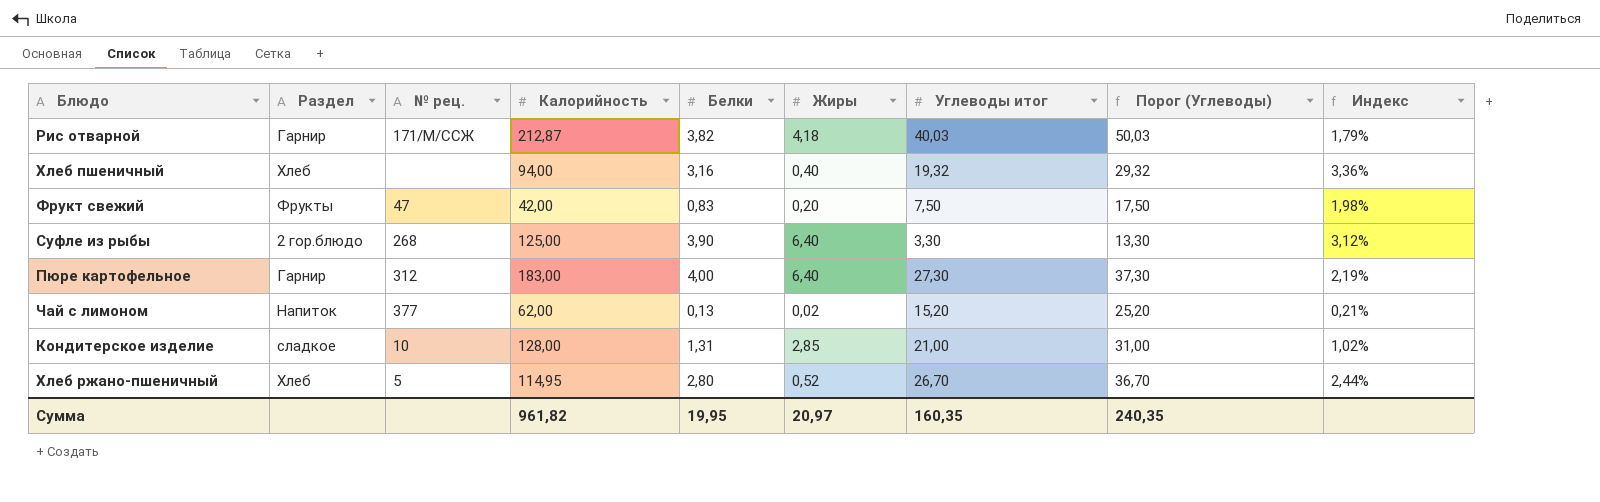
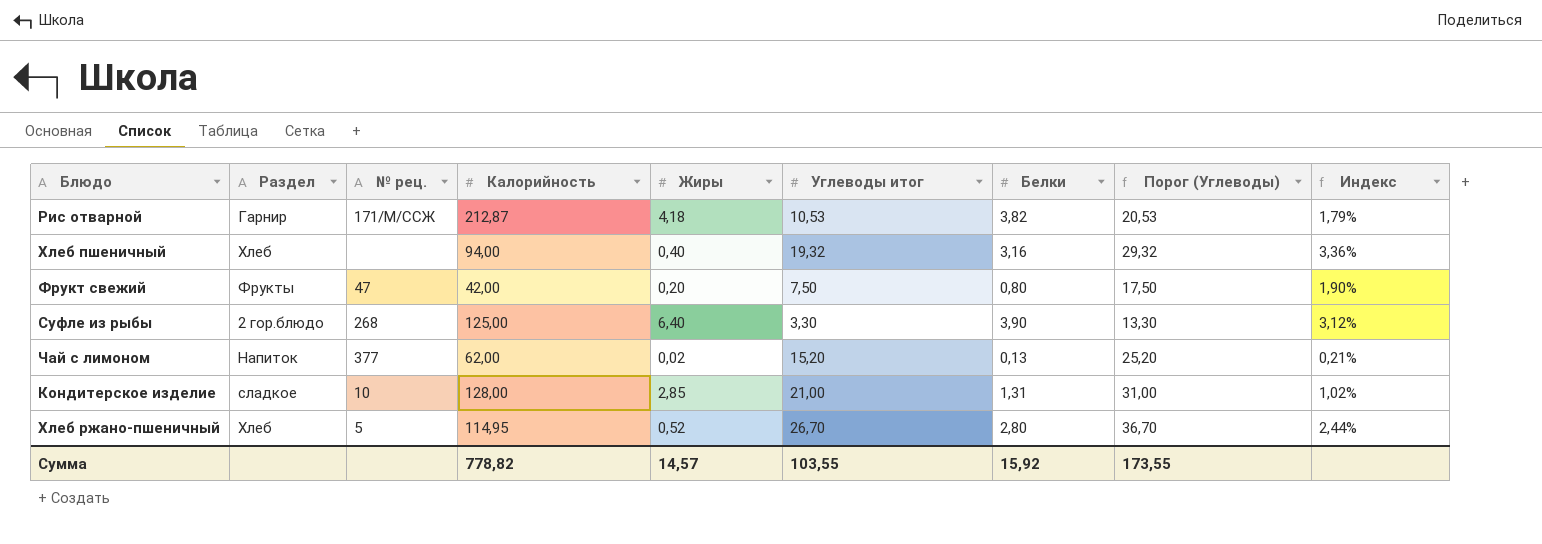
column Белки | position: 5 -> 7
row Пюре картофельное: Гарнир | 312 | 183,00 | 4,00 | 6,40 | 27,30 | 37,30 | 2,19% -> none
Рис отварной | Углеводы итог: 40,03 -> 10,53
Рис отварной | Порог (Углеводы): 50,03 -> 20,53
Фрукт свежий | Белки: 0,83 -> 0,80
Фрукт свежий | Индекс: 1,98% -> 1,90%
Сумма | Калорийность: 961,82 -> 778,82
Сумма | Жиры: 20,97 -> 14,57
Сумма | Углеводы итог: 160,35 -> 103,55
Сумма | Белки: 19,95 -> 15,92
Сумма | Порог (Углеводы): 240,35 -> 173,55

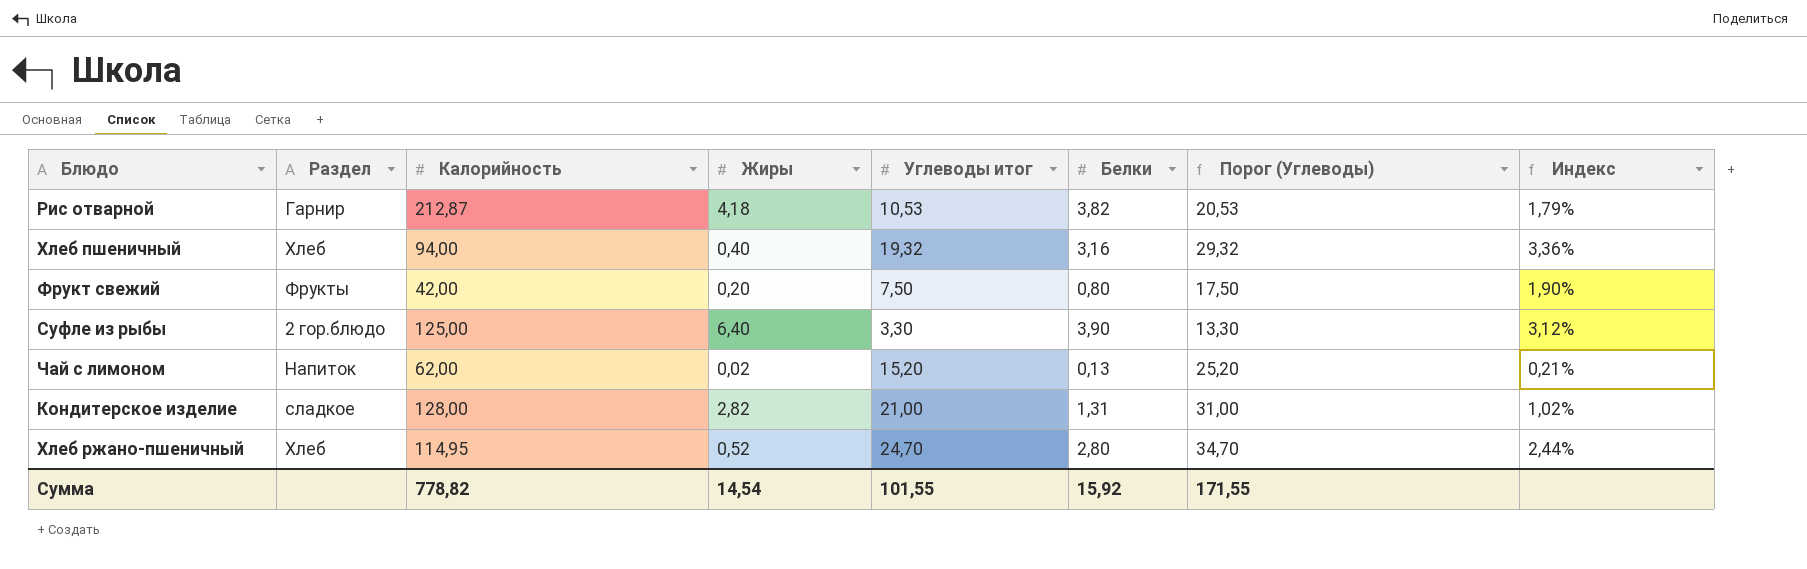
column № рец. | position: 3 -> none
Кондитерское изделие | Жиры: 2,85 -> 2,82
Хлеб ржано-пшеничный | Углеводы итог: 26,70 -> 24,70
Хлеб ржано-пшеничный | Порог (Углеводы): 36,70 -> 34,70
Сумма | Жиры: 14,57 -> 14,54
Сумма | Углеводы итог: 103,55 -> 101,55
Сумма | Порог (Углеводы): 173,55 -> 171,55

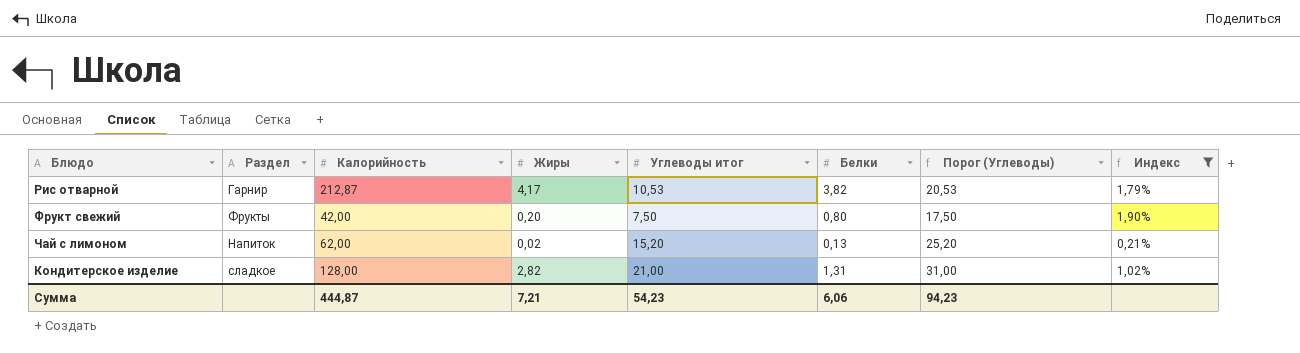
filter: none -> Индекс <= 1,90%
Рис отварной | Жиры: 4,18 -> 4,17
Сумма | Калорийность: 778,82 -> 444,87
Сумма | Жиры: 14,54 -> 7,21
Сумма | Углеводы итог: 101,55 -> 54,23
Сумма | Белки: 15,92 -> 6,06
Сумма | Порог (Углеводы): 171,55 -> 94,23

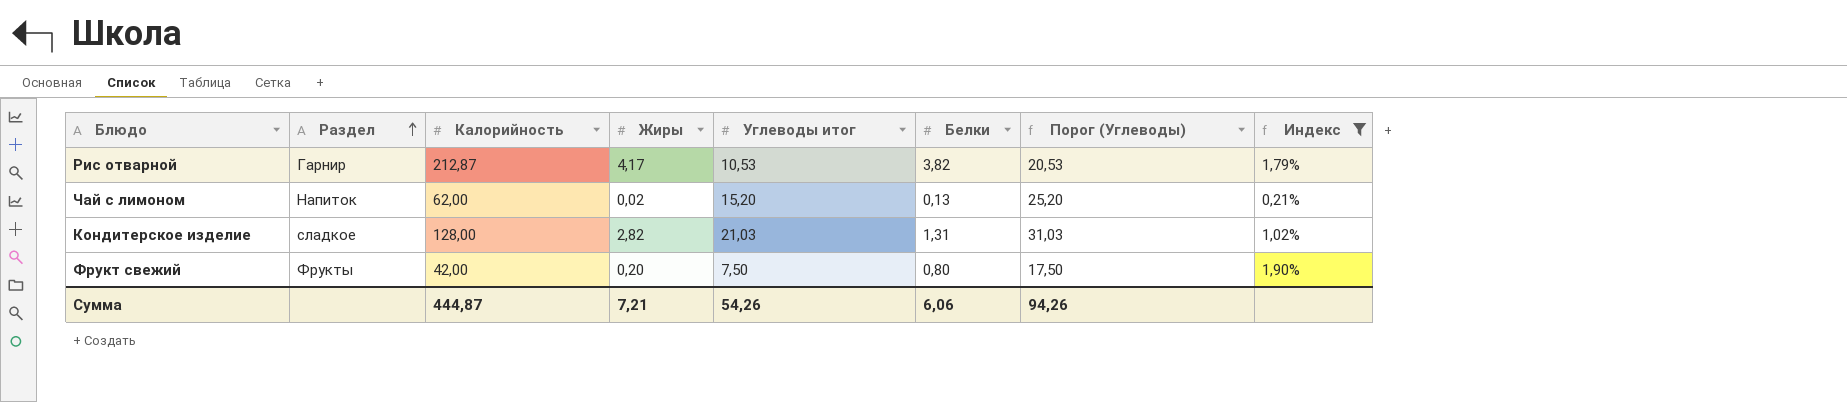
row order: none -> Раздел ascending
Кондитерское изделие | Углеводы итог: 21,00 -> 21,03
Кондитерское изделие | Порог (Углеводы): 31,00 -> 31,03
Сумма | Углеводы итог: 54,23 -> 54,26
Сумма | Порог (Углеводы): 94,23 -> 94,26

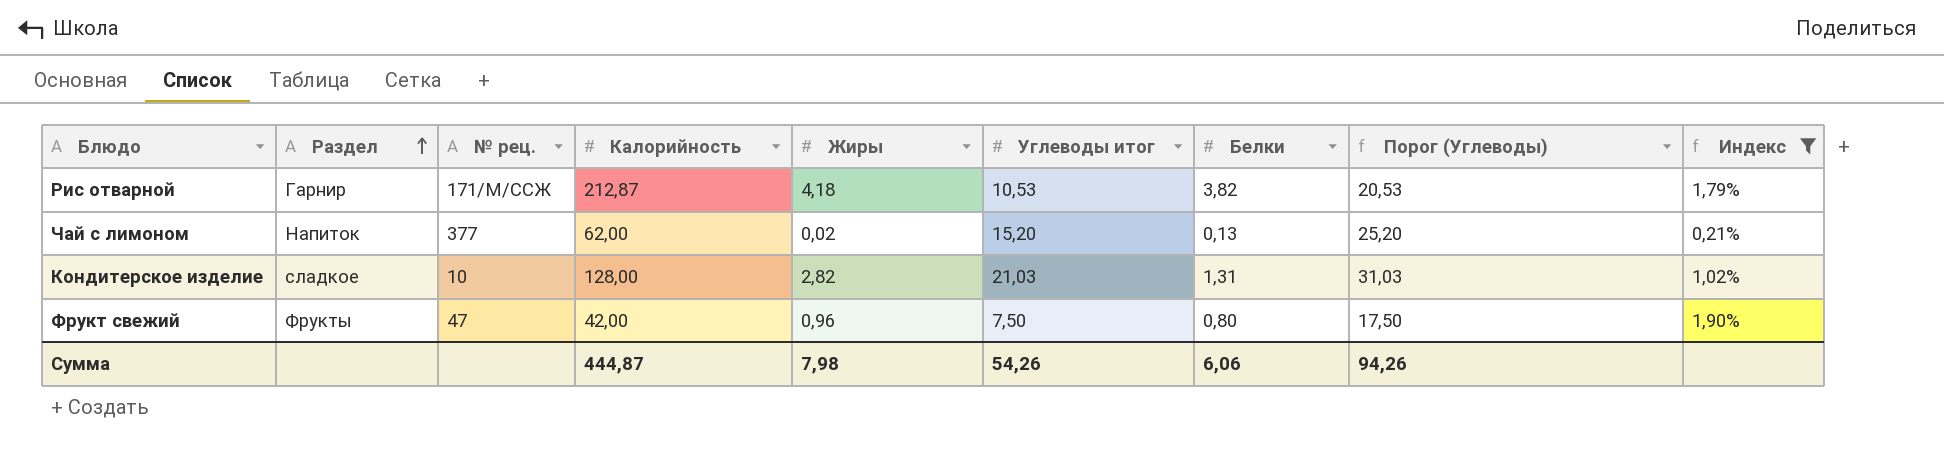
column № рец. | position: none -> 3
Рис отварной | Жиры: 4,17 -> 4,18
Фрукт свежий | Жиры: 0,20 -> 0,96
Сумма | Жиры: 7,21 -> 7,98

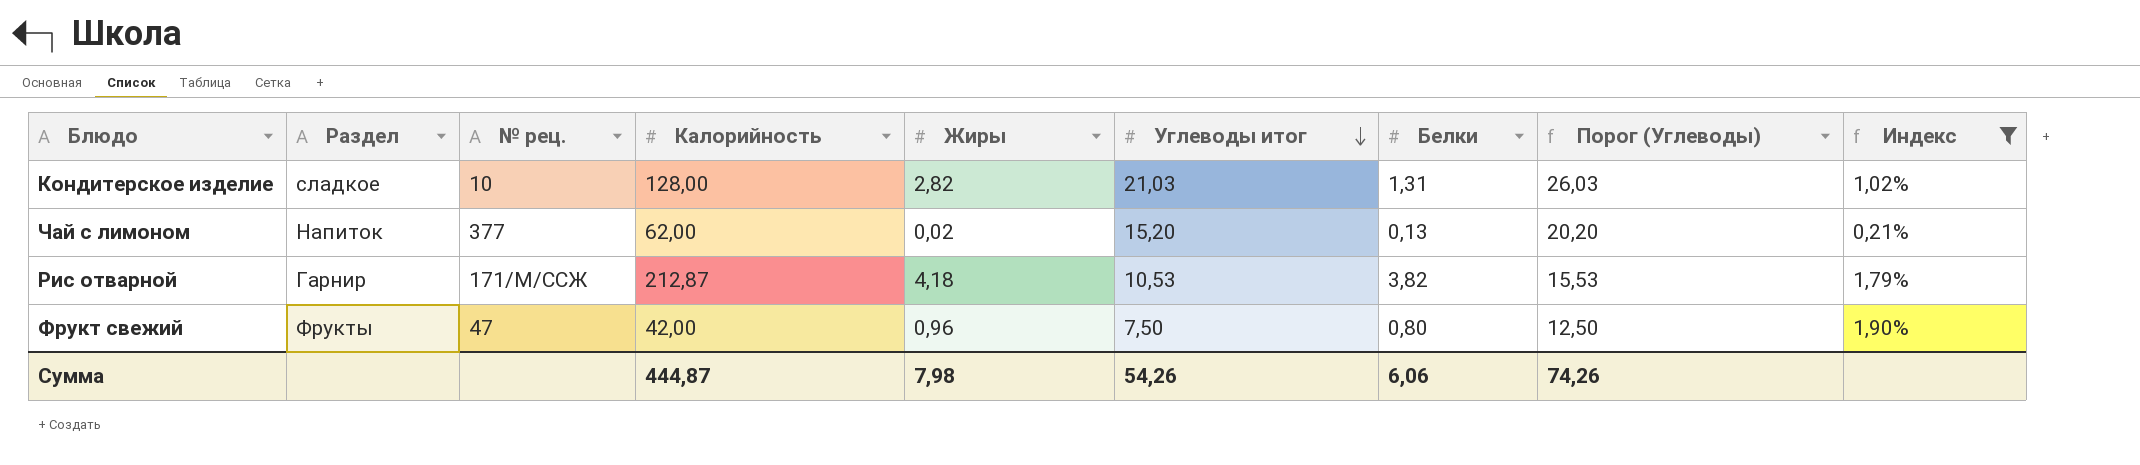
row order: Раздел ascending -> Углеводы итог descending
column Порог (Углеводы) | formula: [Углеводы итог] + 10 -> [Углеводы итог] + 5
Сумма | Порог (Углеводы): 94,26 -> 74,26

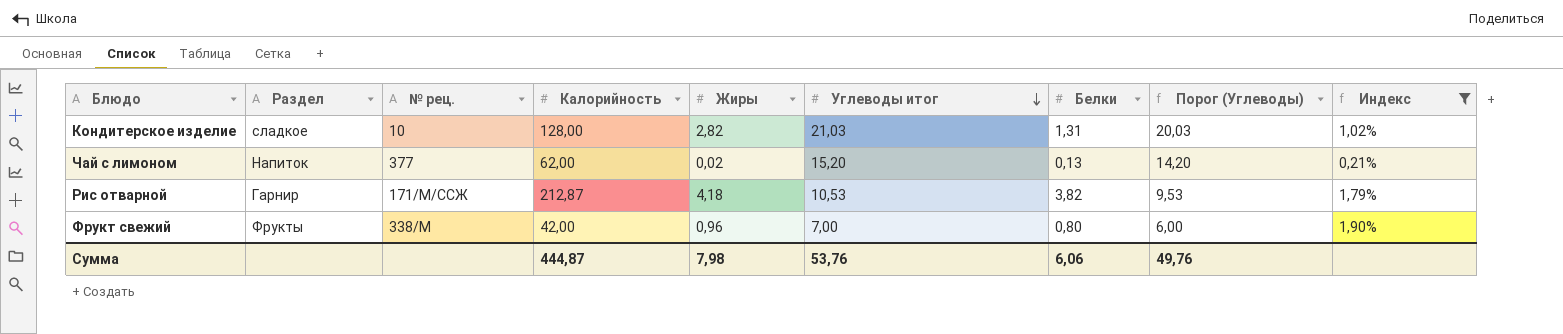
column Порог (Углеводы) | formula: [Углеводы итог] + 5 -> [Углеводы итог] - 1
Фрукт свежий | № рец.: 47 -> 338/М
Фрукт свежий | Углеводы итог: 7,50 -> 7,00
Сумма | Углеводы итог: 54,26 -> 53,76
Сумма | Порог (Углеводы): 74,26 -> 49,76

